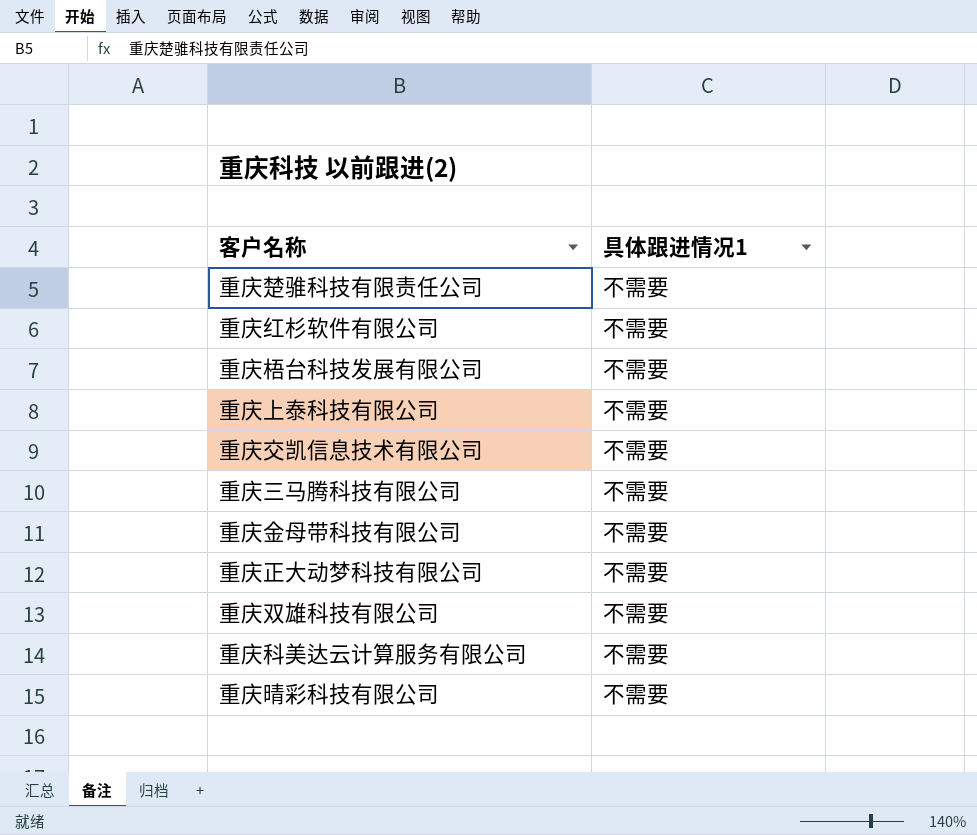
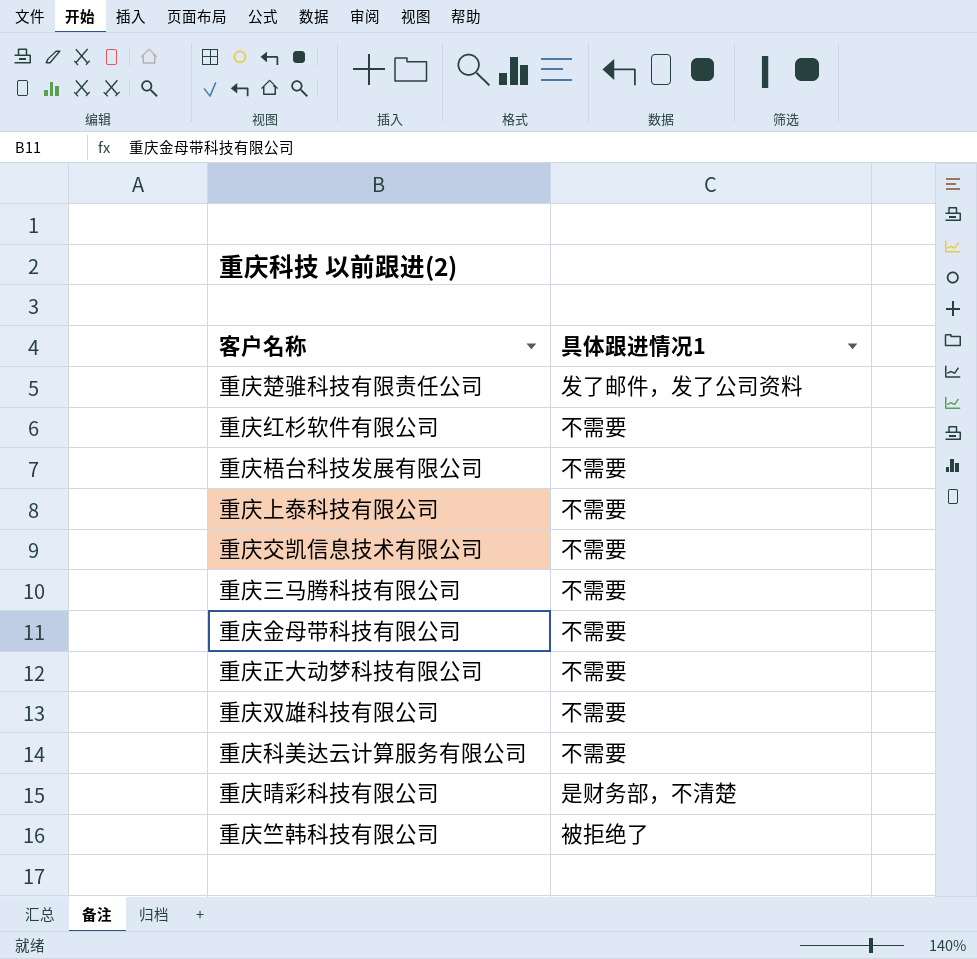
重庆楚骓科技有限责任公司 | 具体跟进情况1: 不需要 -> 发了邮件，发了公司资料
重庆晴彩科技有限公司 | 具体跟进情况1: 不需要 -> 是财务部，不清楚
row 重庆竺韩科技有限公司: none -> 被拒绝了

